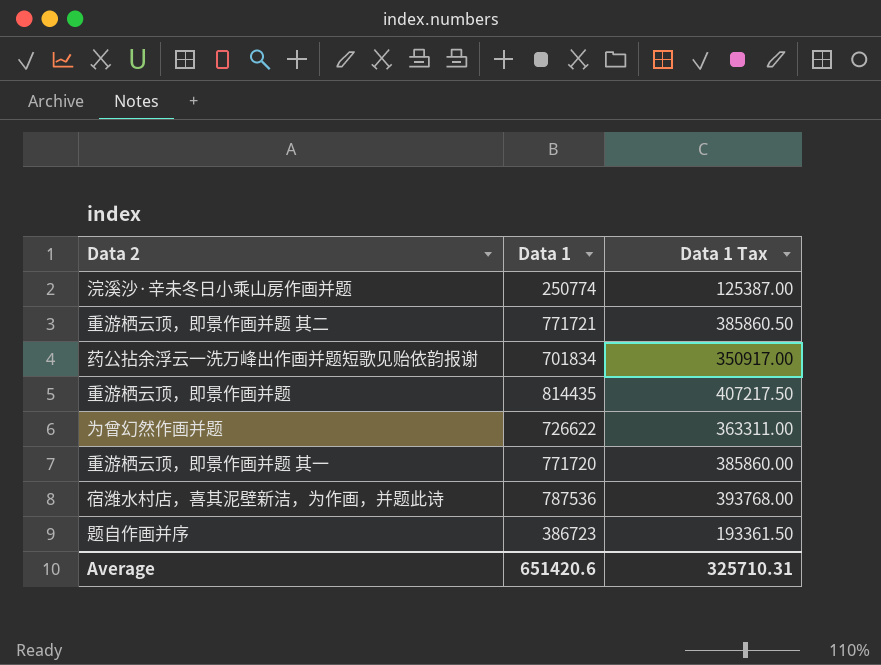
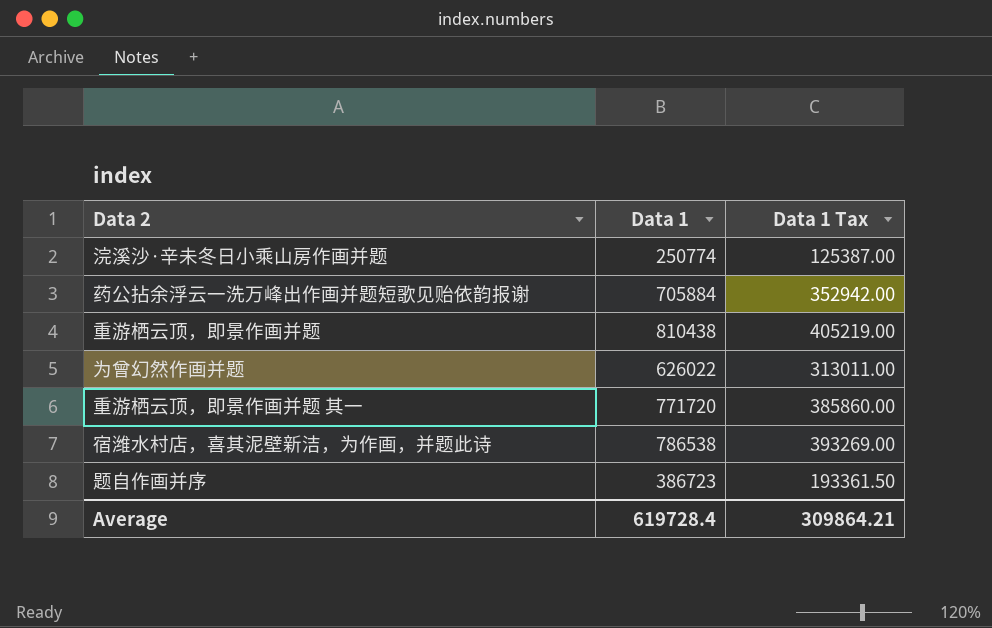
row 重游栖云顶，即景作画并题 其二: 771721 | 385860.50 -> none
药公拈余浮云一洗万峰出作画并题短歌见贻依韵报谢 | Data 1: 701834 -> 705884
药公拈余浮云一洗万峰出作画并题短歌见贻依韵报谢 | Data 1 Tax: 350917.00 -> 352942.00
重游栖云顶，即景作画并题 | Data 1: 814435 -> 810438
重游栖云顶，即景作画并题 | Data 1 Tax: 407217.50 -> 405219.00
为曾幻然作画并题 | Data 1: 726622 -> 626022
为曾幻然作画并题 | Data 1 Tax: 363311.00 -> 313011.00
宿潍水村店，喜其泥壁新洁，为作画，并题此诗 | Data 1: 787536 -> 786538
宿潍水村店，喜其泥壁新洁，为作画，并题此诗 | Data 1 Tax: 393768.00 -> 393269.00
Average | Data 1: 651420.6 -> 619728.4
Average | Data 1 Tax: 325710.31 -> 309864.21

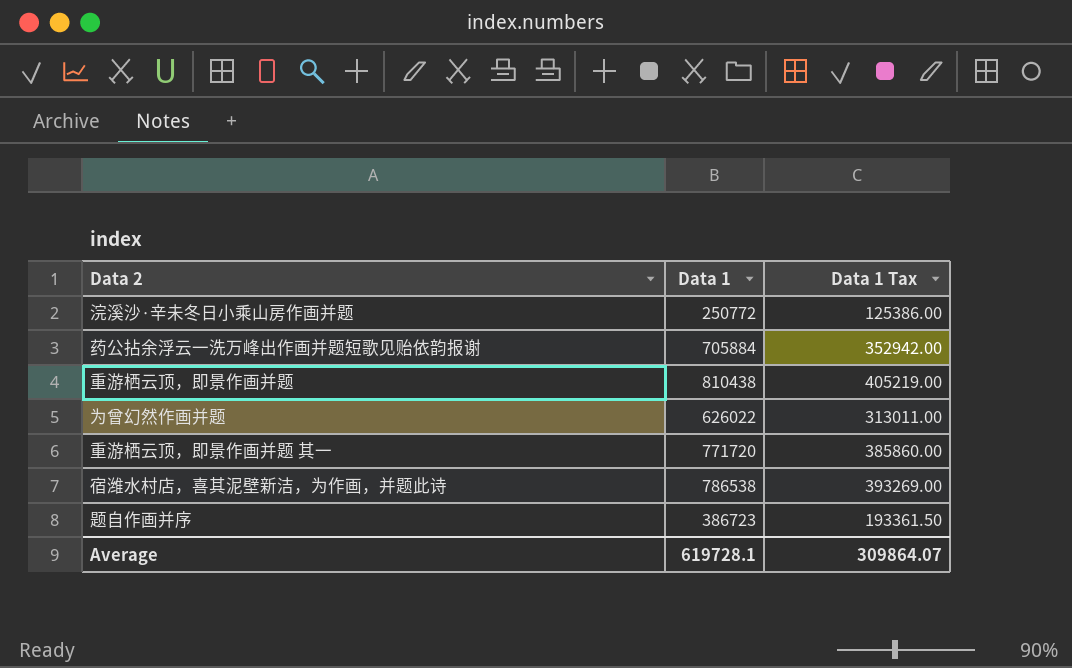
浣溪沙·辛未冬日小乘山房作画并题 | Data 1: 250774 -> 250772
浣溪沙·辛未冬日小乘山房作画并题 | Data 1 Tax: 125387.00 -> 125386.00
Average | Data 1: 619728.4 -> 619728.1
Average | Data 1 Tax: 309864.21 -> 309864.07

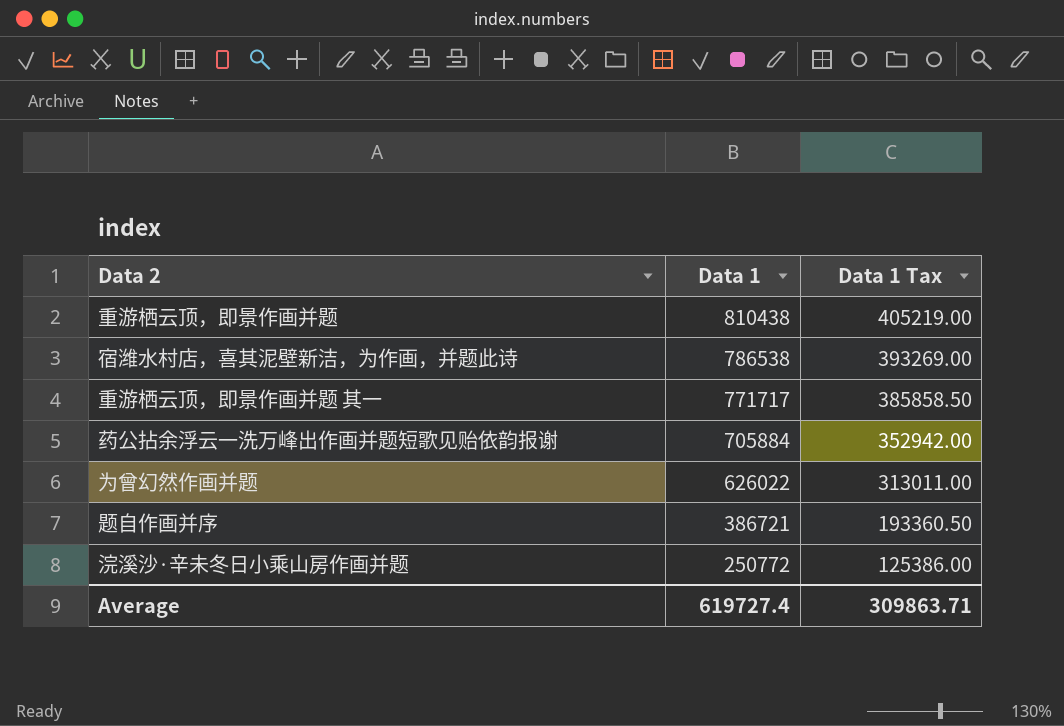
row order: none -> Data 1 descending
重游栖云顶，即景作画并题 其一 | Data 1: 771720 -> 771717
重游栖云顶，即景作画并题 其一 | Data 1 Tax: 385860.00 -> 385858.50
题自作画并序 | Data 1: 386723 -> 386721
题自作画并序 | Data 1 Tax: 193361.50 -> 193360.50
Average | Data 1: 619728.1 -> 619727.4
Average | Data 1 Tax: 309864.07 -> 309863.71

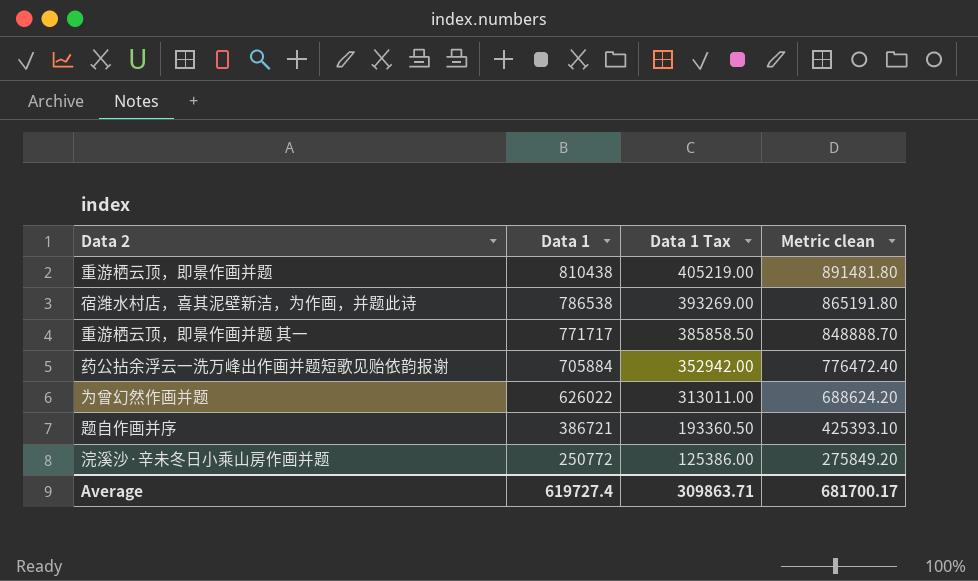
column Metric clean | formula: none -> [Data 1] * 1.1

